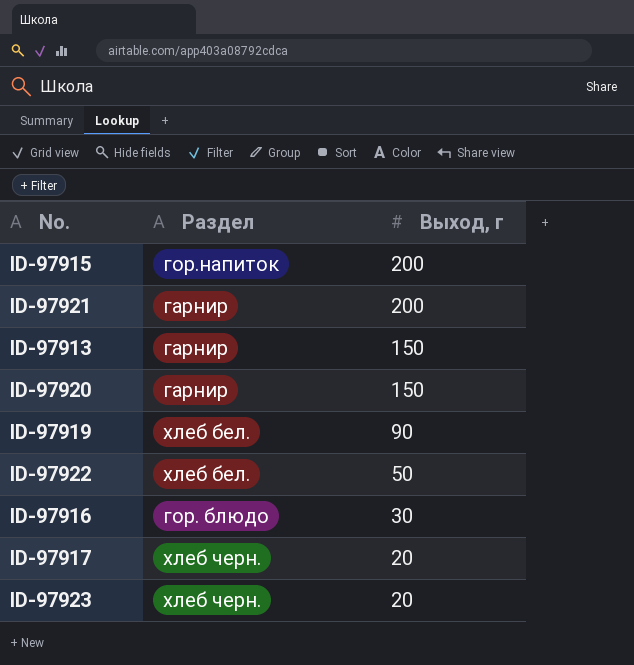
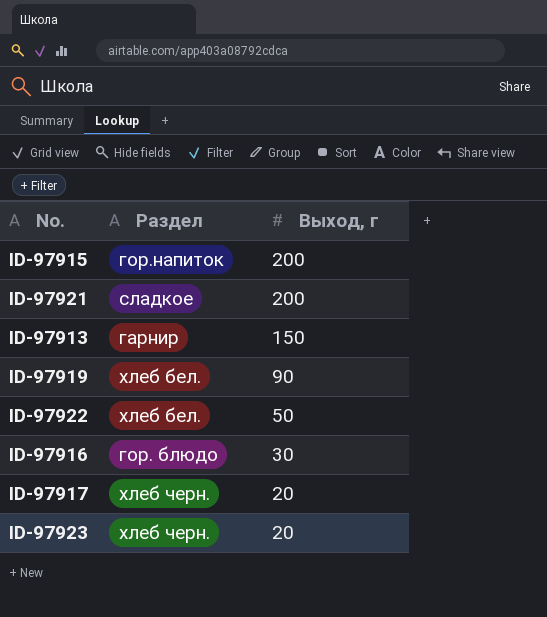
row ID-97920: гарнир | 150 -> none
ID-97921 | Раздел: гарнир -> сладкое

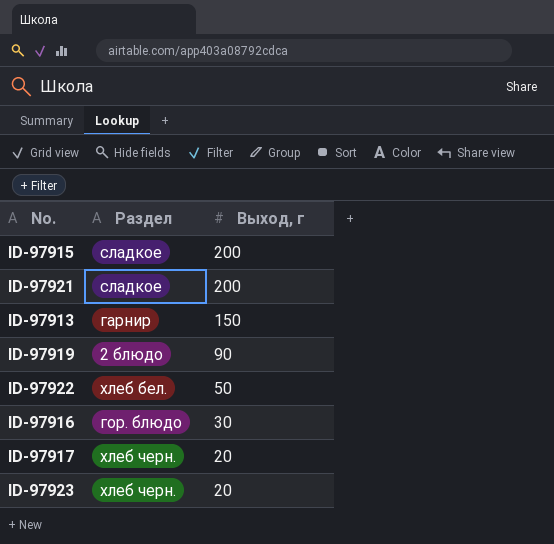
ID-97915 | Раздел: гор.напиток -> сладкое
ID-97919 | Раздел: хлеб бел. -> 2 блюдо

